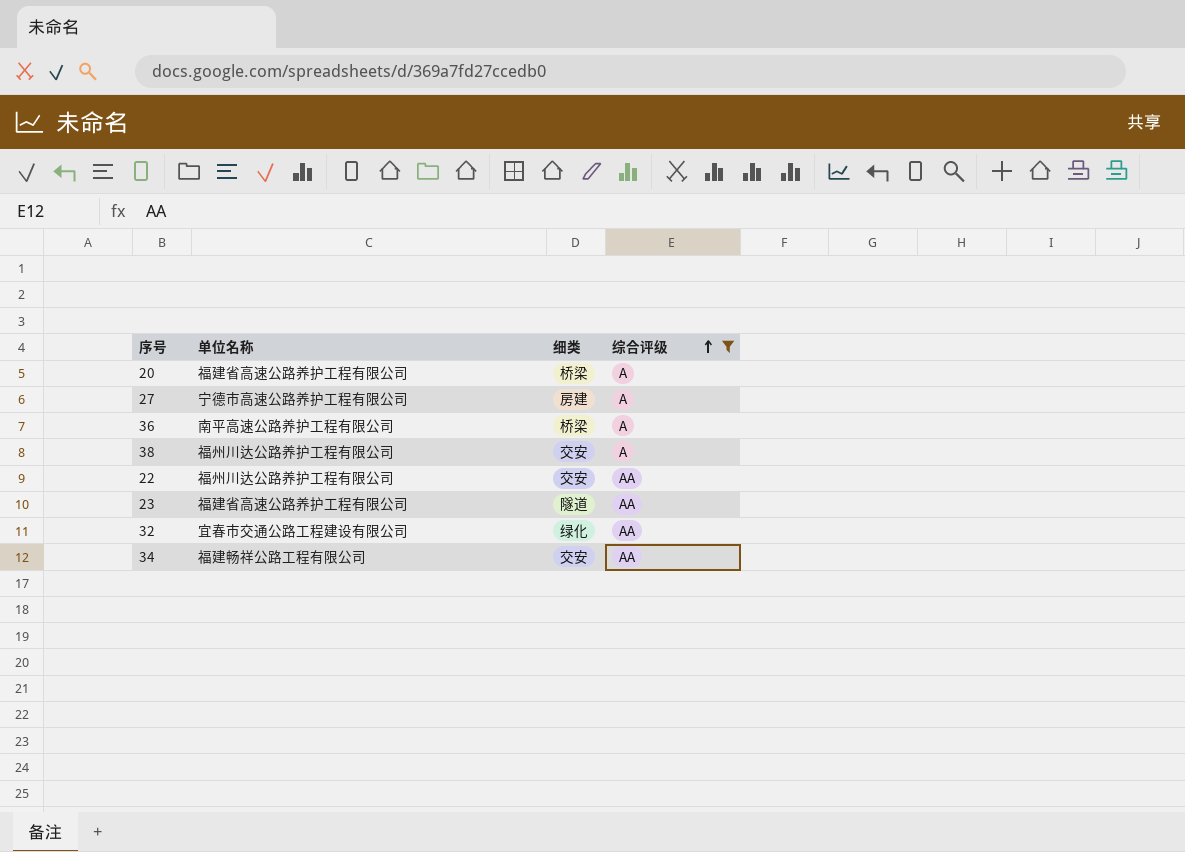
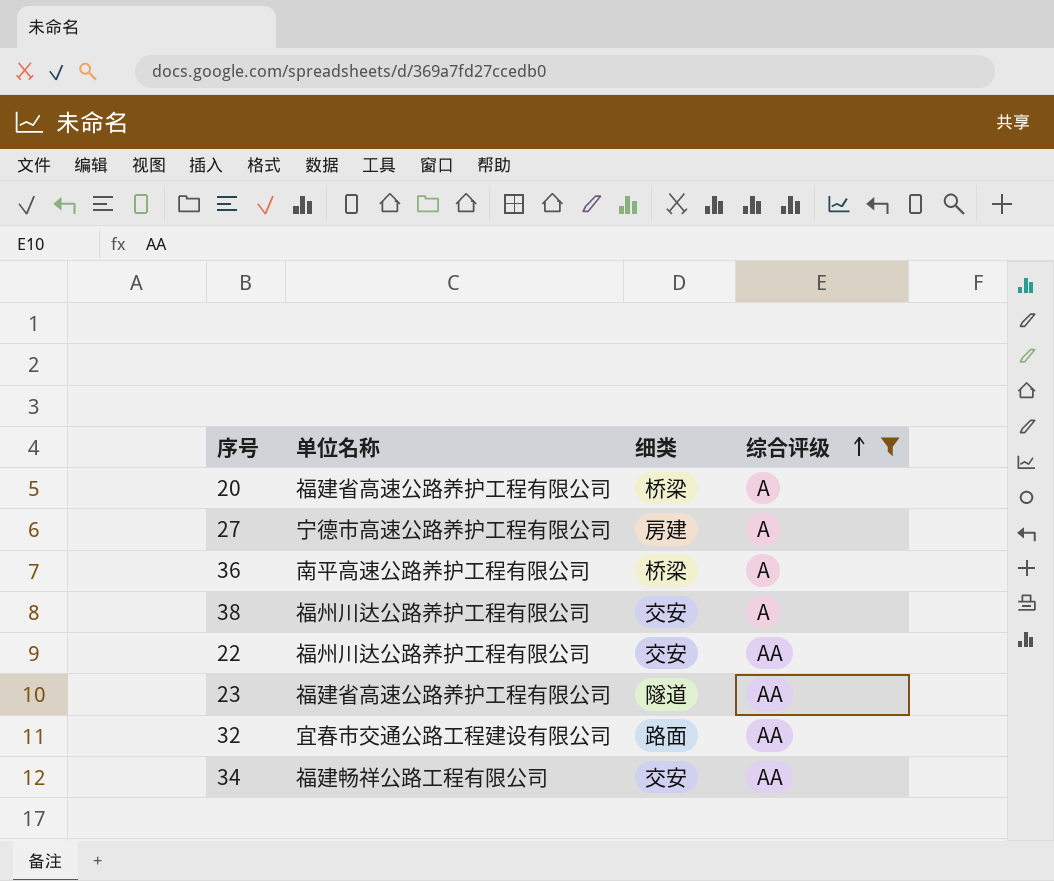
32 | 细类: 绿化 -> 路面

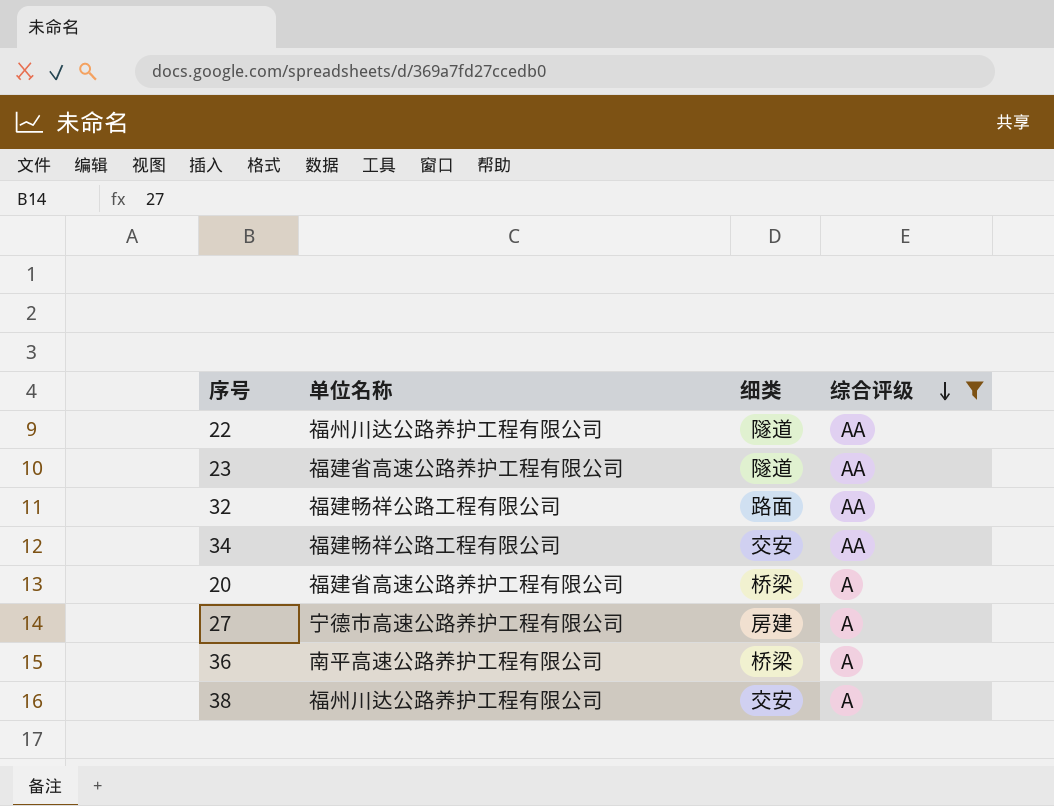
row order: 综合评级 ascending -> 综合评级 descending
22 | 细类: 交安 -> 隧道
32 | 单位名称: 宜春市交通公路工程建设有限公司 -> 福建畅祥公路工程有限公司

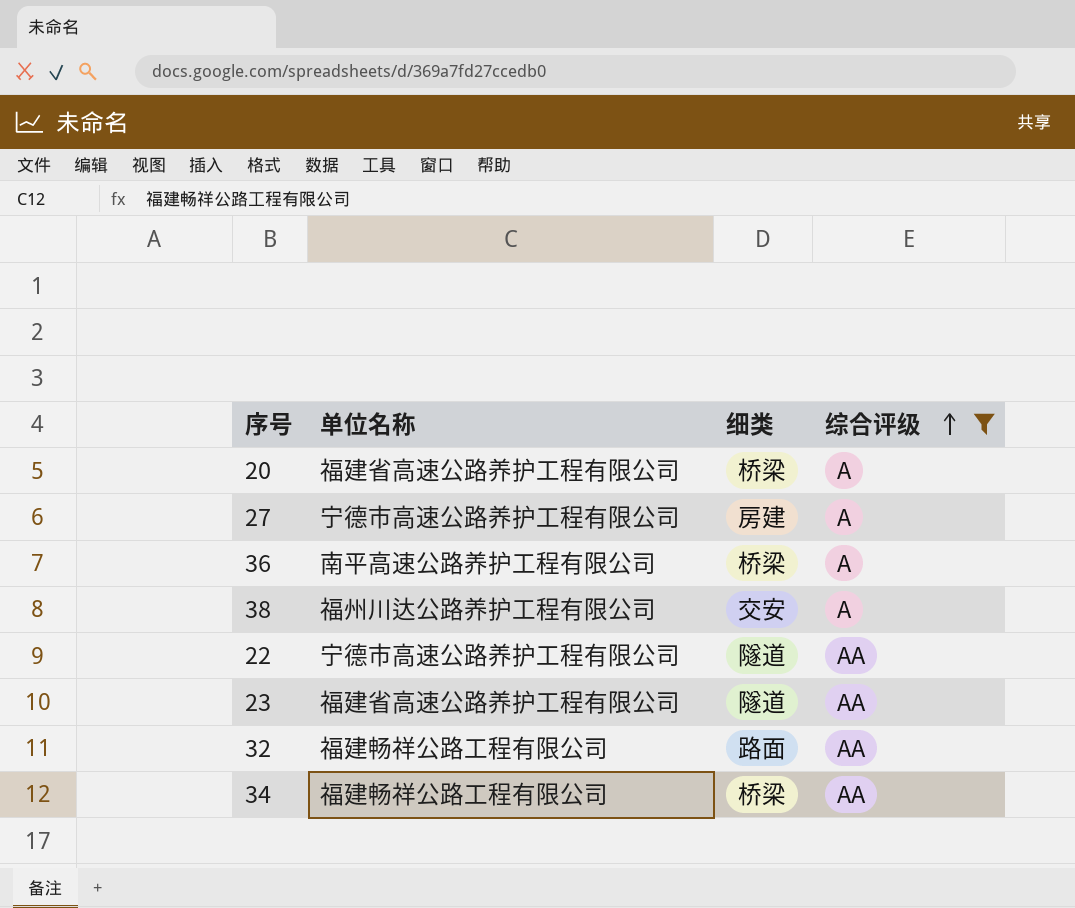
row order: 综合评级 descending -> 综合评级 ascending
22 | 单位名称: 福州川达公路养护工程有限公司 -> 宁德市高速公路养护工程有限公司
34 | 细类: 交安 -> 桥梁

